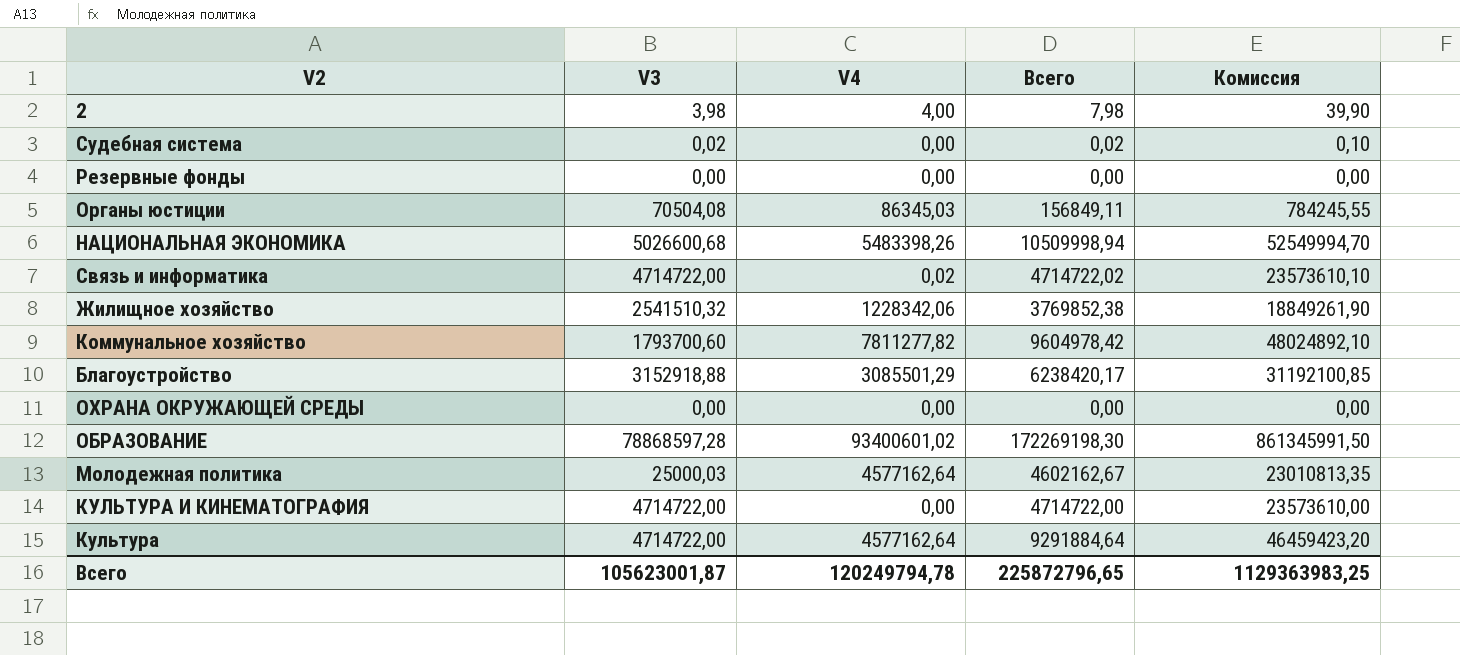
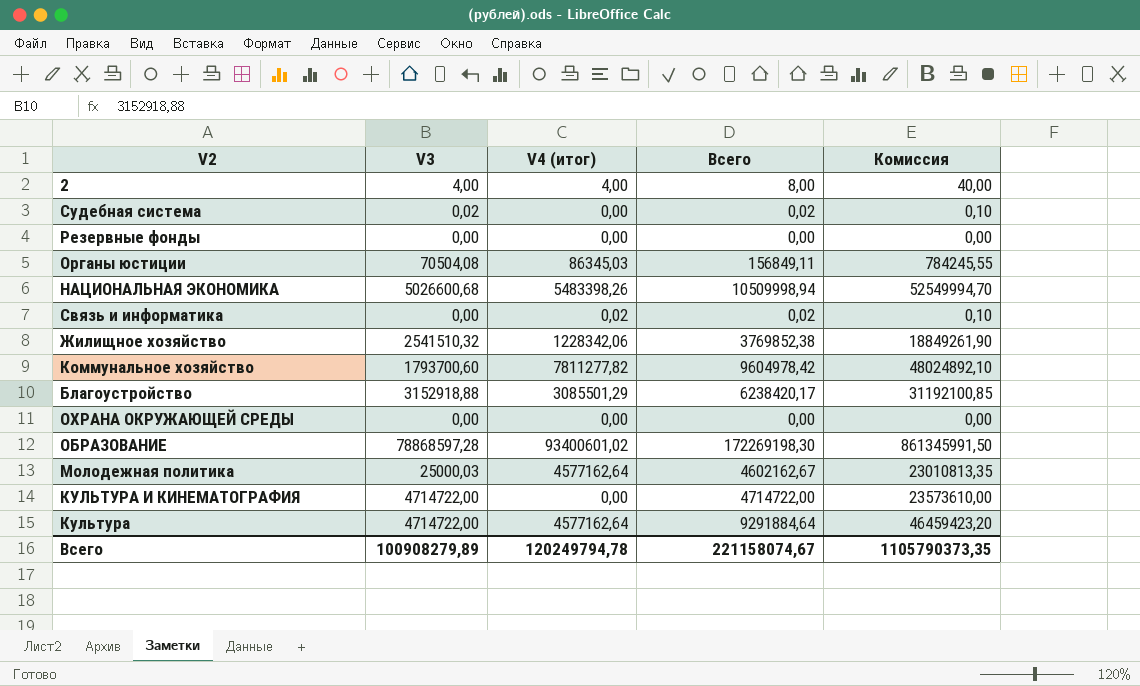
column name: V4 -> V4 (итог)
2 | V3: 3,98 -> 4,00
2 | Всего: 7,98 -> 8,00
2 | Комиссия: 39,90 -> 40,00
Связь и информатика | V3: 4714722,00 -> 0,00
Связь и информатика | Всего: 4714722,02 -> 0,02
Связь и информатика | Комиссия: 23573610,10 -> 0,10
Всего | V3: 105623001,87 -> 100908279,89
Всего | Всего: 225872796,65 -> 221158074,67
Всего | Комиссия: 1129363983,25 -> 1105790373,35

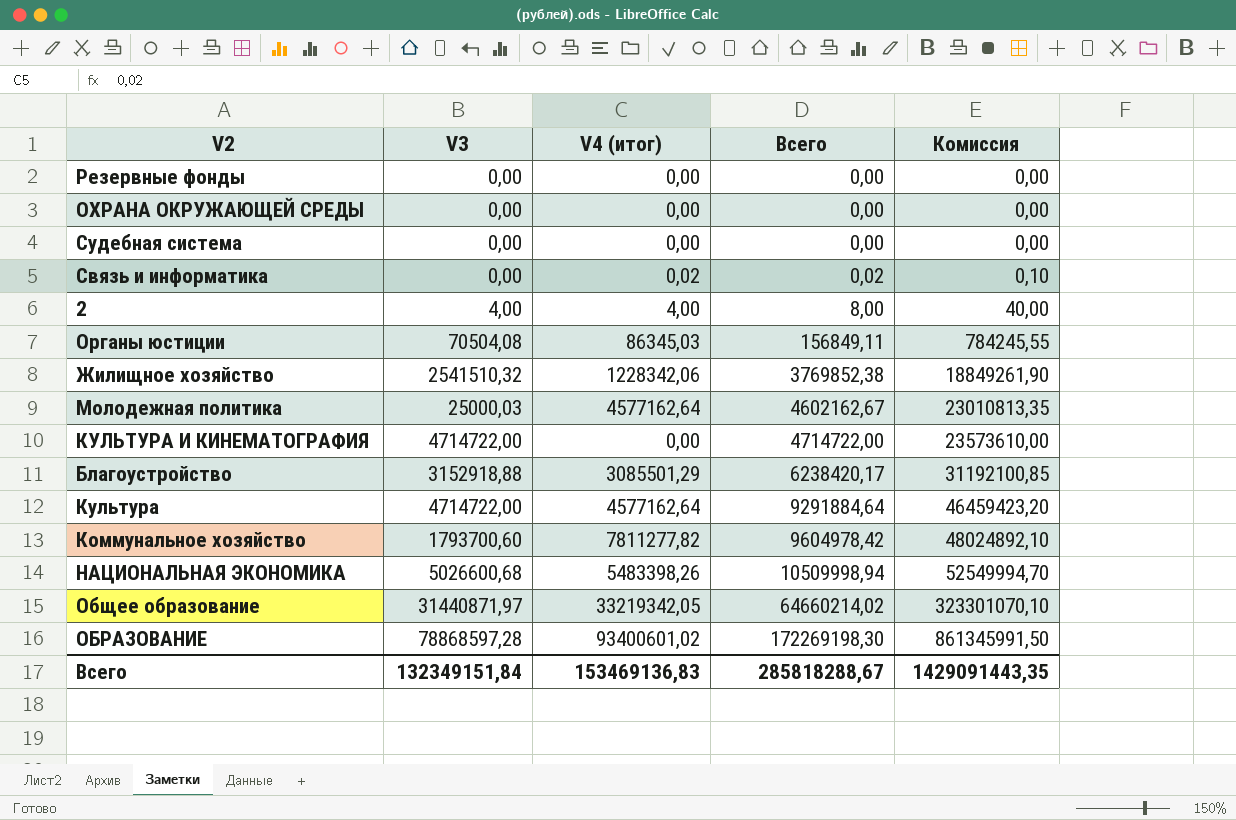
row order: none -> Всего ascending
Судебная система | V3: 0,02 -> 0,00
Судебная система | Всего: 0,02 -> 0,00
Судебная система | Комиссия: 0,10 -> 0,00
row Общее образование: none -> 31440871,97 | 33219342,05 | 64660214,02 | 323301070,10
Всего | V3: 100908279,89 -> 132349151,84
Всего | V4 (итог): 120249794,78 -> 153469136,83
Всего | Всего: 221158074,67 -> 285818288,67
Всего | Комиссия: 1105790373,35 -> 1429091443,35

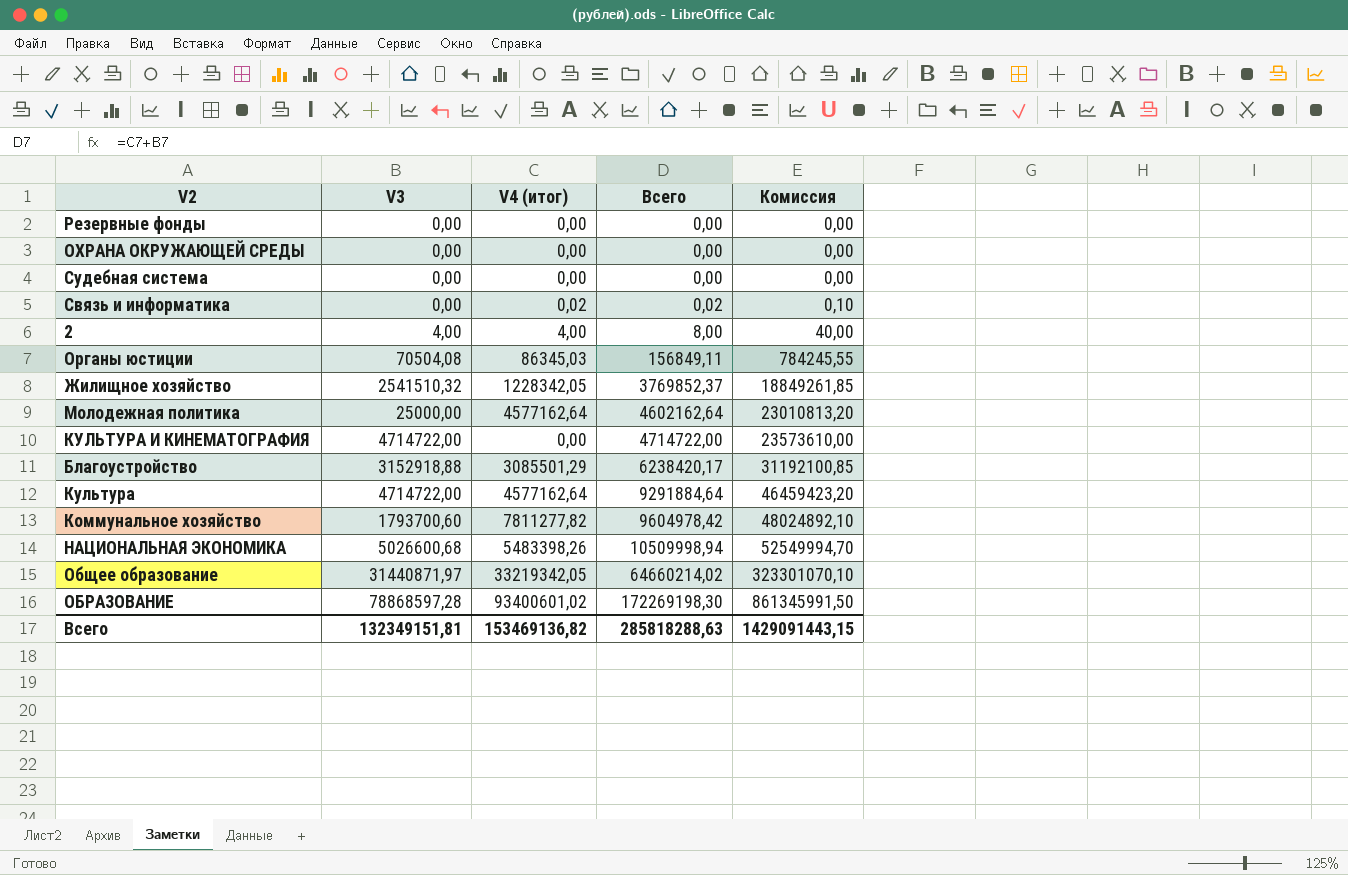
Жилищное хозяйство | V4 (итог): 1228342,06 -> 1228342,05
Жилищное хозяйство | Всего: 3769852,38 -> 3769852,37
Жилищное хозяйство | Комиссия: 18849261,90 -> 18849261,85
Молодежная политика | V3: 25000,03 -> 25000,00
Молодежная политика | Всего: 4602162,67 -> 4602162,64
Молодежная политика | Комиссия: 23010813,35 -> 23010813,20
Всего | V3: 132349151,84 -> 132349151,81
Всего | V4 (итог): 153469136,83 -> 153469136,82
Всего | Всего: 285818288,67 -> 285818288,63
Всего | Комиссия: 1429091443,35 -> 1429091443,15

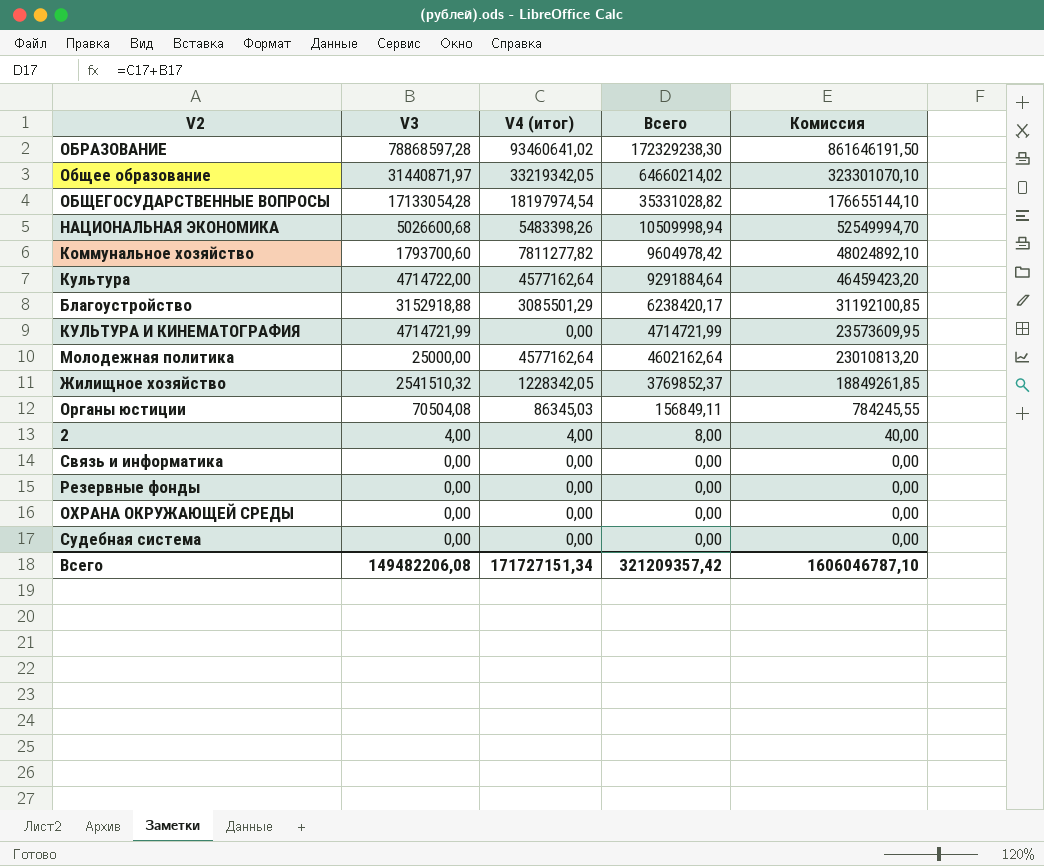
row order: Всего ascending -> Всего descending
ОБРАЗОВАНИЕ | V4 (итог): 93400601,02 -> 93460641,02
ОБРАЗОВАНИЕ | Всего: 172269198,30 -> 172329238,30
ОБРАЗОВАНИЕ | Комиссия: 861345991,50 -> 861646191,50
row ОБЩЕГОСУДАРСТВЕННЫЕ ВОПРОСЫ: none -> 17133054,28 | 18197974,54 | 35331028,82 | 176655144,10
КУЛЬТУРА И КИНЕМАТОГРАФИЯ | V3: 4714722,00 -> 4714721,99
КУЛЬТУРА И КИНЕМАТОГРАФИЯ | Всего: 4714722,00 -> 4714721,99
КУЛЬТУРА И КИНЕМАТОГРАФИЯ | Комиссия: 23573610,00 -> 23573609,95
Связь и информатика | V4 (итог): 0,02 -> 0,00
Связь и информатика | Всего: 0,02 -> 0,00
Связь и информатика | Комиссия: 0,10 -> 0,00
Всего | V3: 132349151,81 -> 149482206,08
Всего | V4 (итог): 153469136,82 -> 171727151,34
Всего | Всего: 285818288,63 -> 321209357,42
Всего | Комиссия: 1429091443,15 -> 1606046787,10

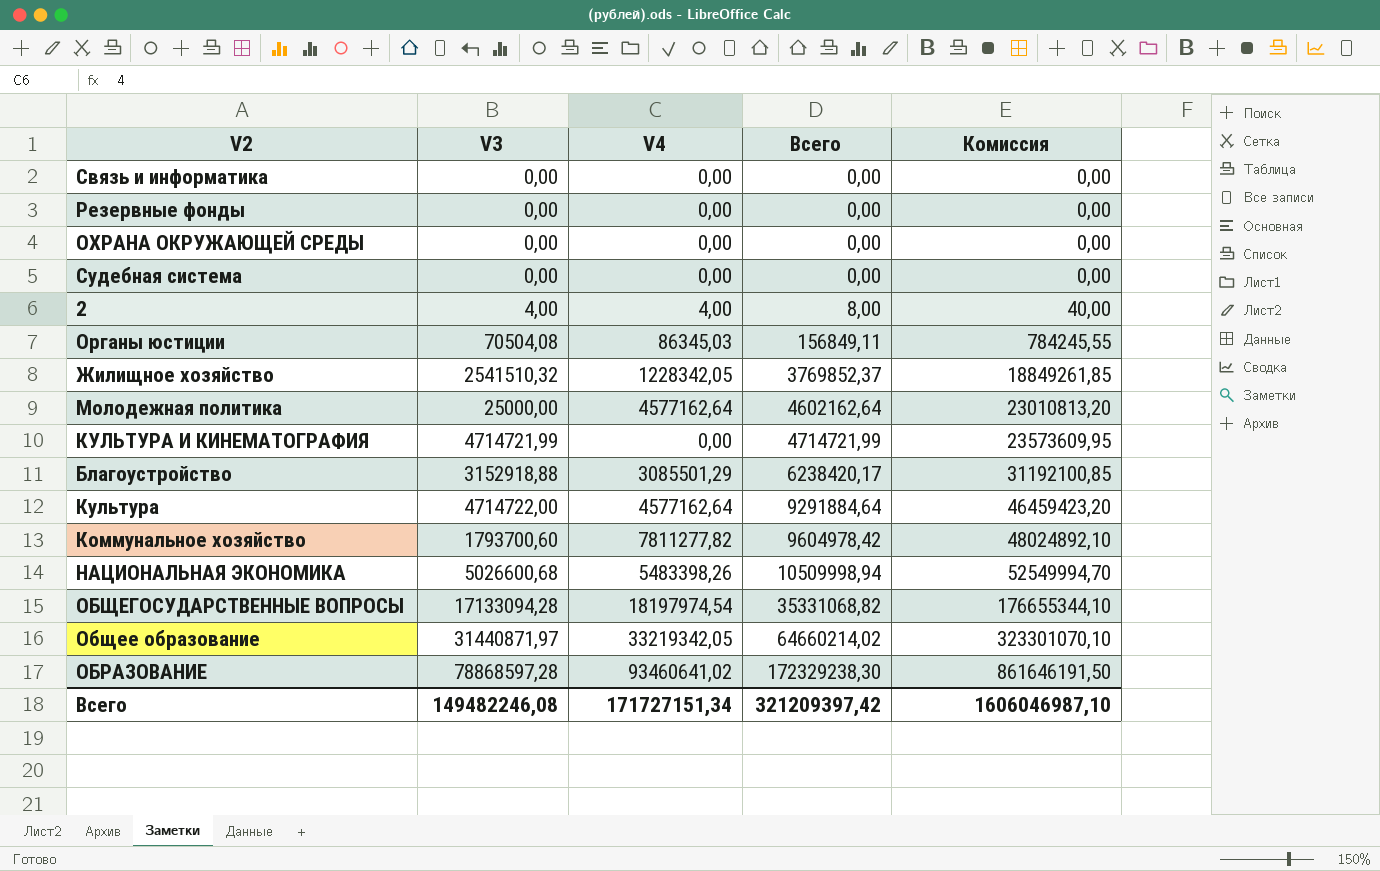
row order: Всего descending -> Всего ascending
column name: V4 (итог) -> V4
ОБЩЕГОСУДАРСТВЕННЫЕ ВОПРОСЫ | V3: 17133054,28 -> 17133094,28
ОБЩЕГОСУДАРСТВЕННЫЕ ВОПРОСЫ | Всего: 35331028,82 -> 35331068,82
ОБЩЕГОСУДАРСТВЕННЫЕ ВОПРОСЫ | Комиссия: 176655144,10 -> 176655344,10
Всего | V3: 149482206,08 -> 149482246,08
Всего | Всего: 321209357,42 -> 321209397,42
Всего | Комиссия: 1606046787,10 -> 1606046987,10

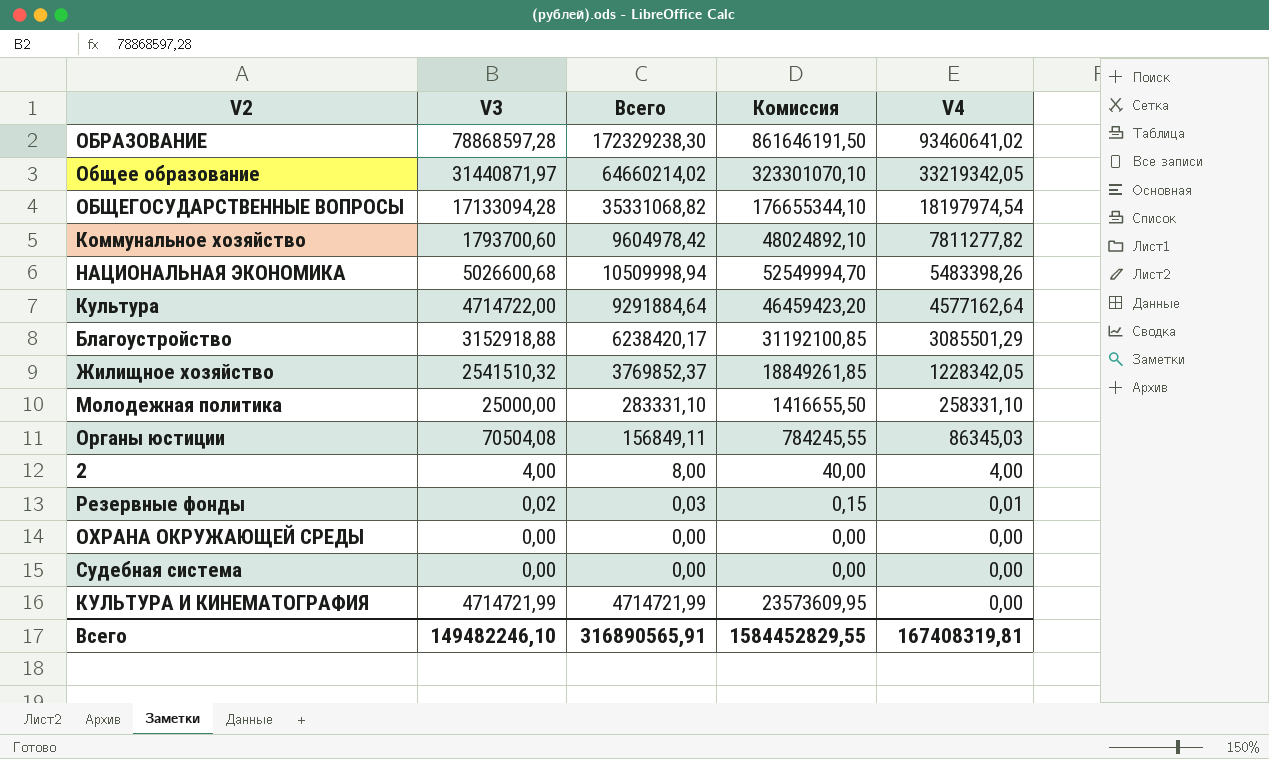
row order: Всего ascending -> V4 descending
column V4 | position: 3 -> 5
row Связь и информатика: 0,00 | 0,00 | 0,00 | 0,00 -> none
Молодежная политика | Всего: 4602162,64 -> 283331,10
Молодежная политика | Комиссия: 23010813,20 -> 1416655,50
Молодежная политика | V4: 4577162,64 -> 258331,10
Резервные фонды | V3: 0,00 -> 0,02
Резервные фонды | Всего: 0,00 -> 0,03
Резервные фонды | Комиссия: 0,00 -> 0,15
Резервные фонды | V4: 0,00 -> 0,01
Всего | V3: 149482246,08 -> 149482246,10
Всего | Всего: 321209397,42 -> 316890565,91
Всего | Комиссия: 1606046987,10 -> 1584452829,55
Всего | V4: 171727151,34 -> 167408319,81

